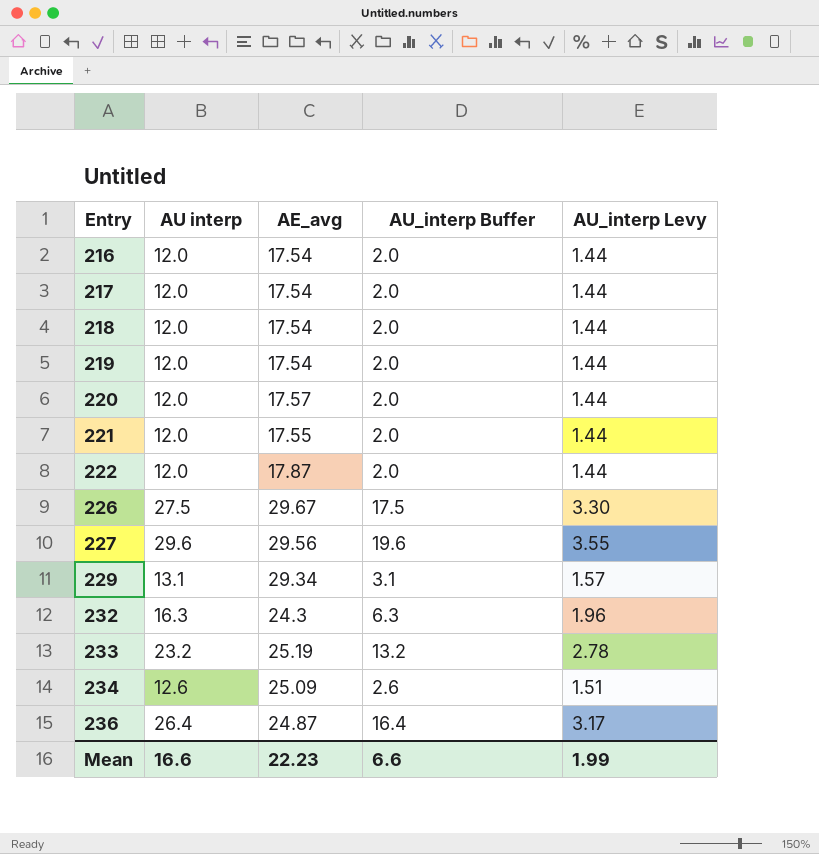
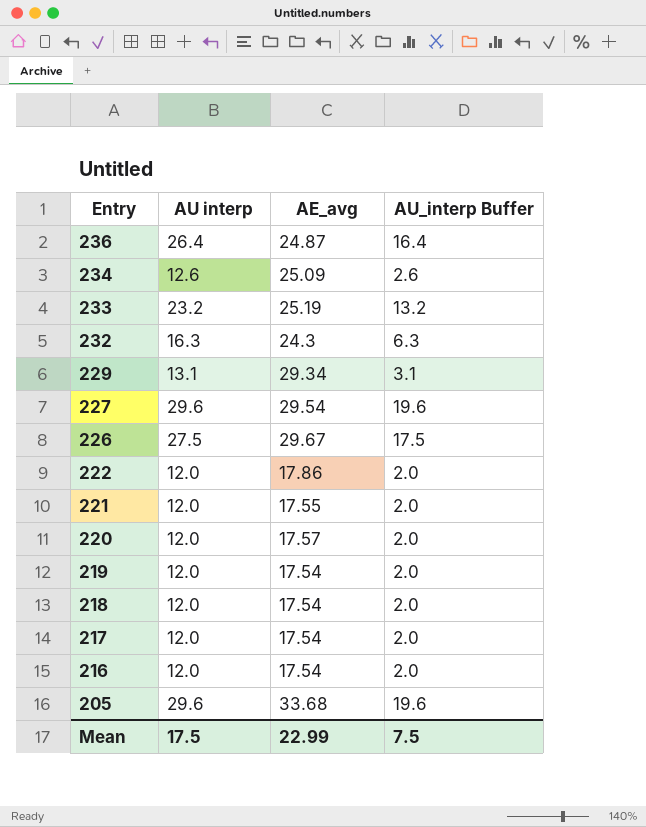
row order: Entry ascending -> Entry descending
column AU_interp Levy | formula: [AU interp] * 0.12 -> none
227 | AE_avg: 29.56 -> 29.54
222 | AE_avg: 17.87 -> 17.86
row 205: none -> 29.6 | 33.68 | 19.6
Mean | AU interp: 16.6 -> 17.5
Mean | AE_avg: 22.23 -> 22.99
Mean | AU_interp Buffer: 6.6 -> 7.5

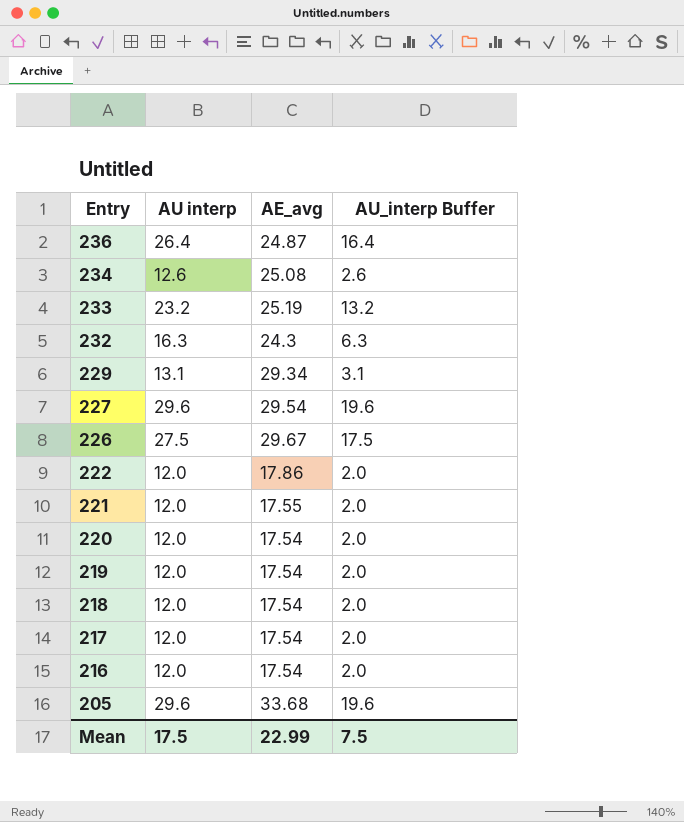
234 | AE_avg: 25.09 -> 25.08
220 | AE_avg: 17.57 -> 17.54

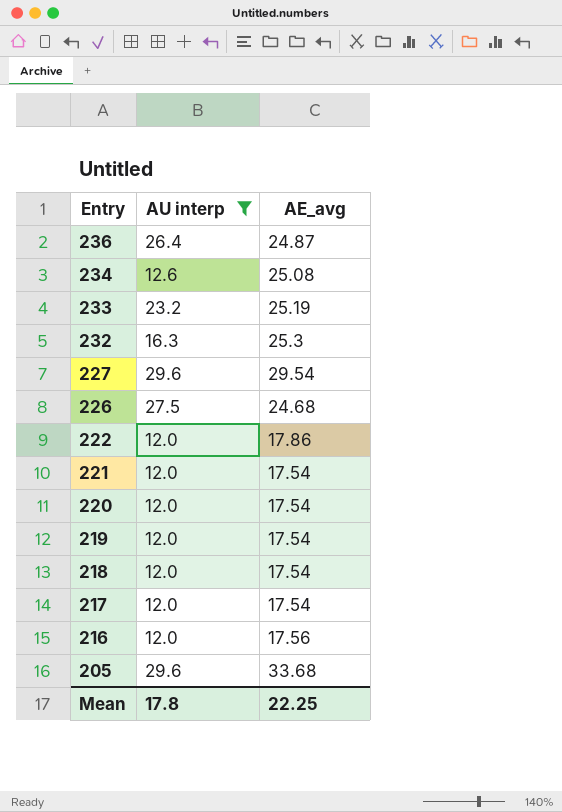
filter: none -> AU interp != 13.1
column AU_interp Buffer | formula: [AU interp] - 10 -> none
232 | AE_avg: 24.3 -> 25.3
226 | AE_avg: 29.67 -> 24.68
221 | AE_avg: 17.55 -> 17.54
216 | AE_avg: 17.54 -> 17.56
Mean | AU interp: 17.5 -> 17.8
Mean | AE_avg: 22.99 -> 22.25

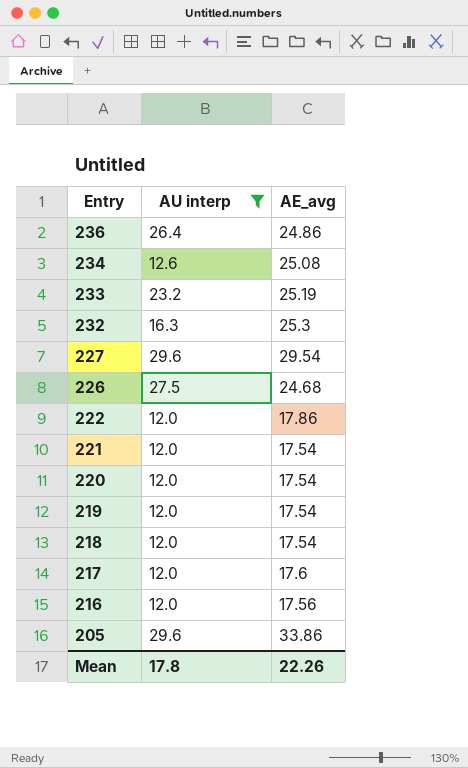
236 | AE_avg: 24.87 -> 24.86
217 | AE_avg: 17.54 -> 17.6
205 | AE_avg: 33.68 -> 33.86
Mean | AE_avg: 22.25 -> 22.26

